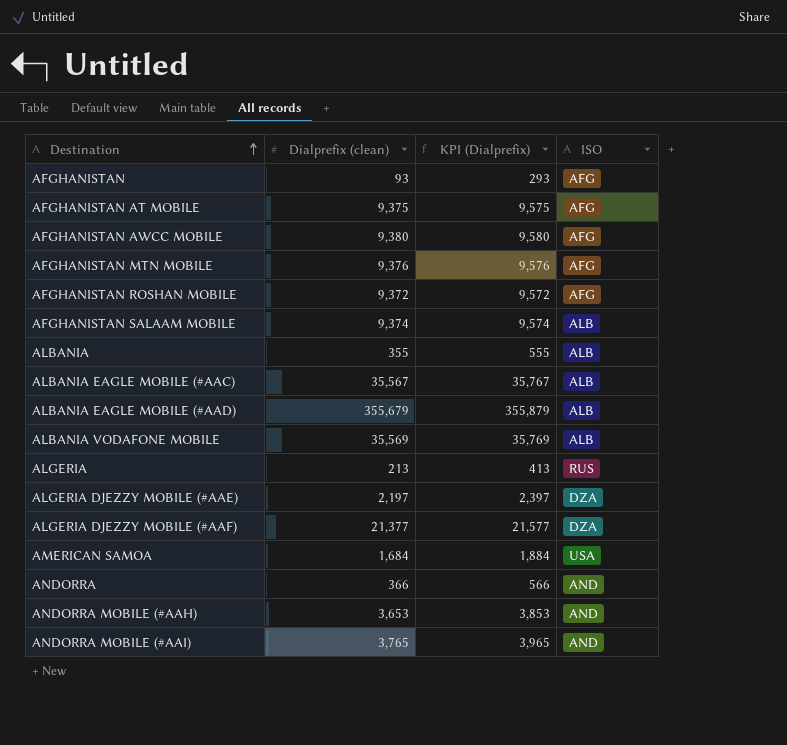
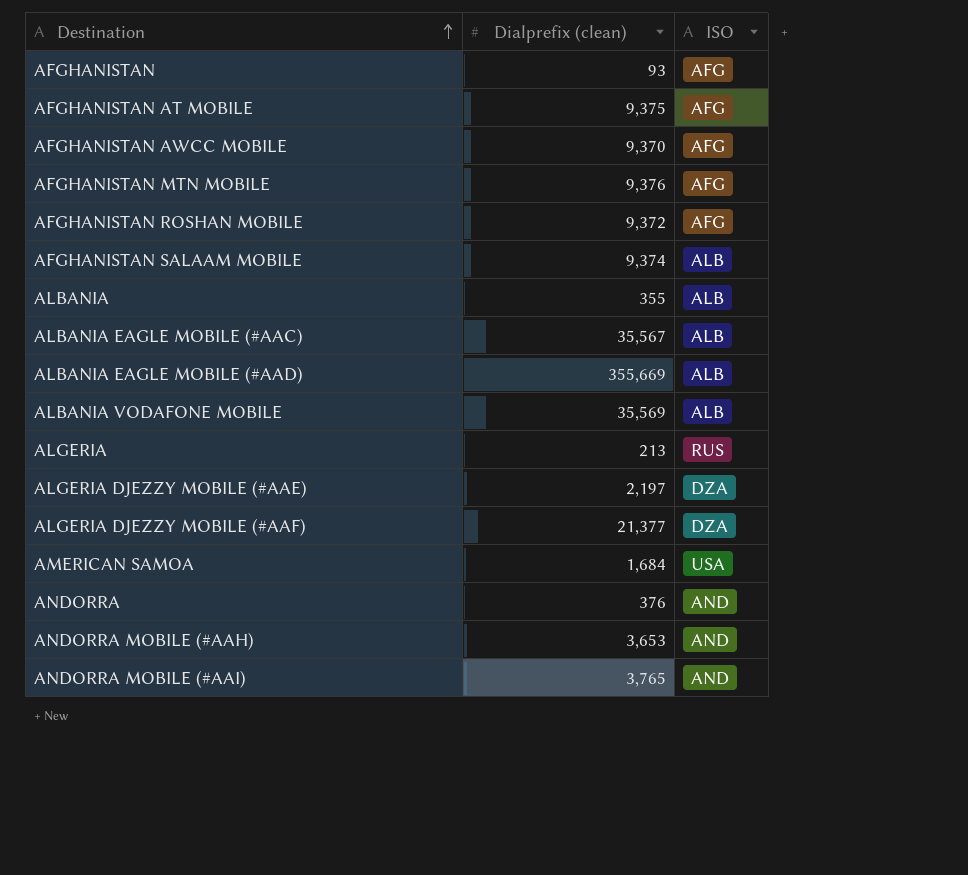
column KPI (Dialprefix) | formula: [Dialprefix (clean)] + 200 -> none
AFGHANISTAN AWCC MOBILE | Dialprefix (clean): 9,380 -> 9,370
ALBANIA EAGLE MOBILE (#AAD) | Dialprefix (clean): 355,679 -> 355,669
ANDORRA | Dialprefix (clean): 366 -> 376

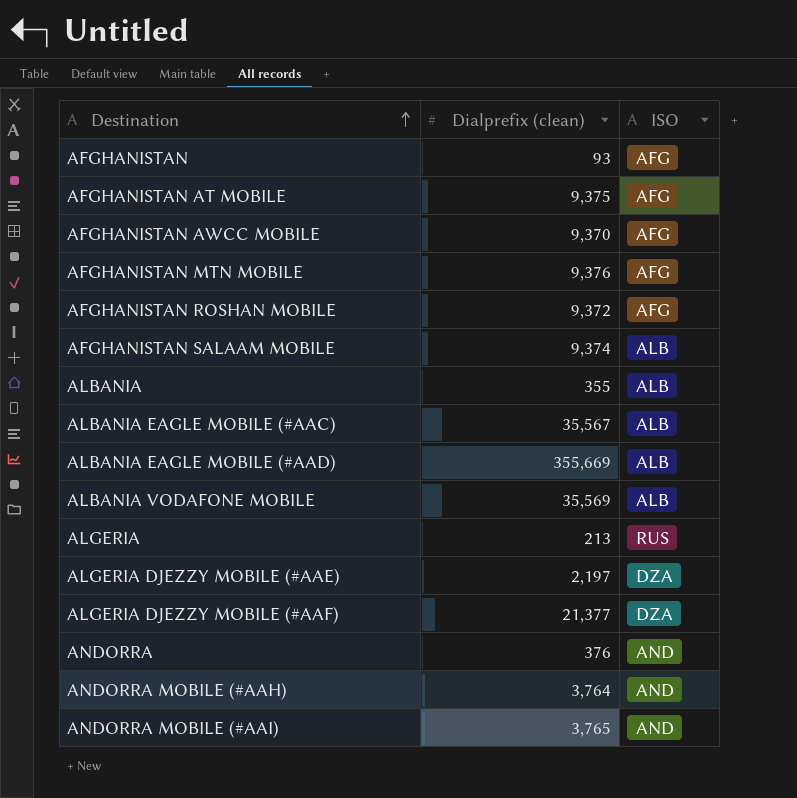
row AMERICAN SAMOA: 1,684 | USA -> none
ANDORRA MOBILE (#AAH) | Dialprefix (clean): 3,653 -> 3,764

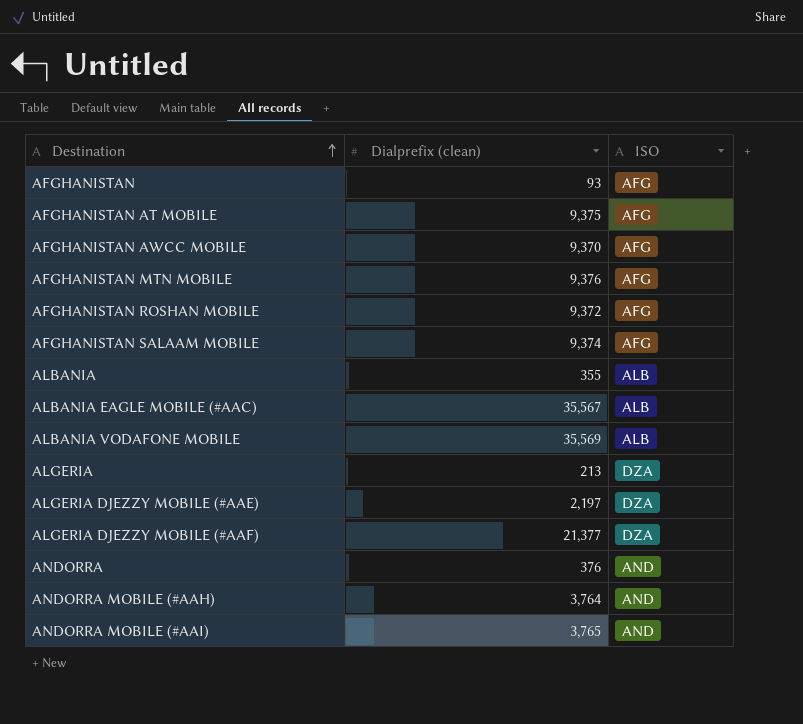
row ALBANIA EAGLE MOBILE (#AAD): 355,669 | ALB -> none
AFGHANISTAN SALAAM MOBILE | ISO: ALB -> AFG
ALGERIA | ISO: RUS -> DZA

